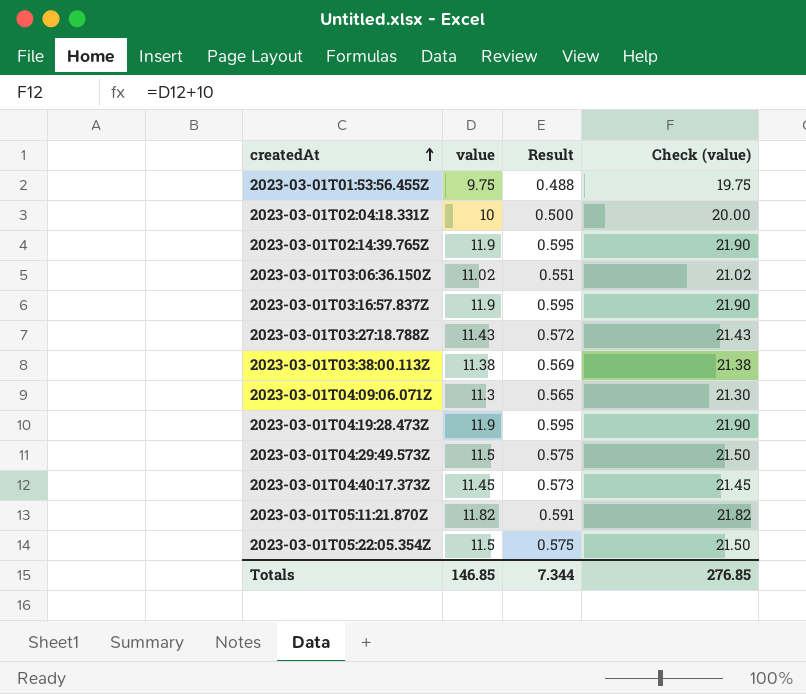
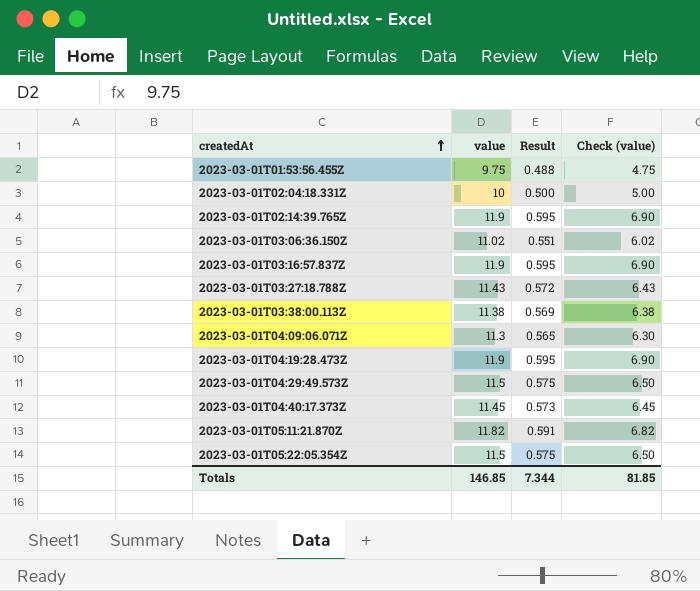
column Check (value) | formula: [value] + 10 -> [value] - 5
Totals | Check (value): 276.85 -> 81.85

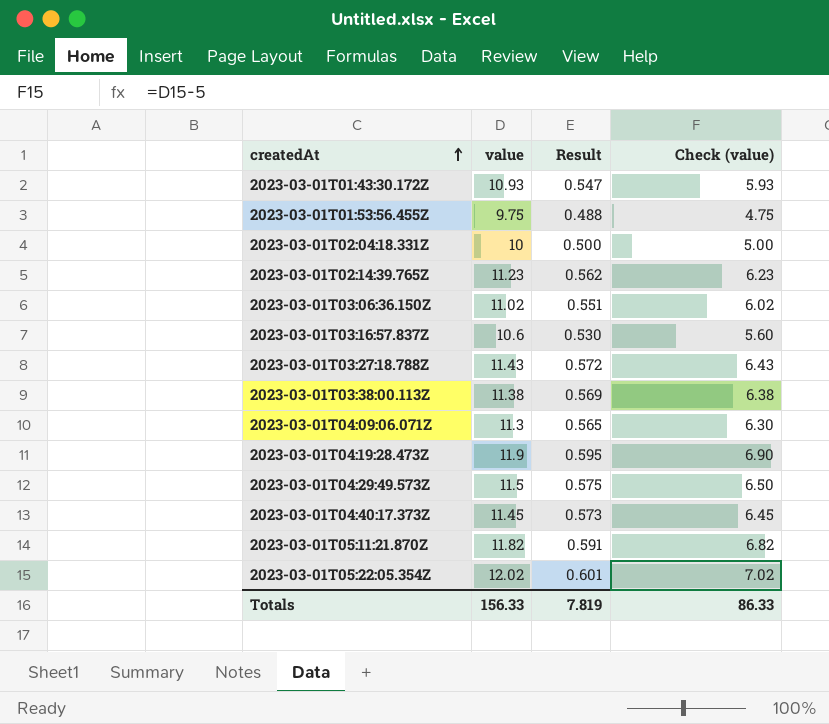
row 2023-03-01T01:43:30.172Z: none -> 10.93 | 0.547 | 5.93
2023-03-01T02:14:39.765Z | value: 11.9 -> 11.23
2023-03-01T02:14:39.765Z | Result: 0.595 -> 0.562
2023-03-01T02:14:39.765Z | Check (value): 6.90 -> 6.23
2023-03-01T03:16:57.837Z | value: 11.9 -> 10.6
2023-03-01T03:16:57.837Z | Result: 0.595 -> 0.530
2023-03-01T03:16:57.837Z | Check (value): 6.90 -> 5.60
2023-03-01T05:22:05.354Z | value: 11.5 -> 12.02
2023-03-01T05:22:05.354Z | Result: 0.575 -> 0.601
2023-03-01T05:22:05.354Z | Check (value): 6.50 -> 7.02
Totals | value: 146.85 -> 156.33
Totals | Result: 7.344 -> 7.819
Totals | Check (value): 81.85 -> 86.33

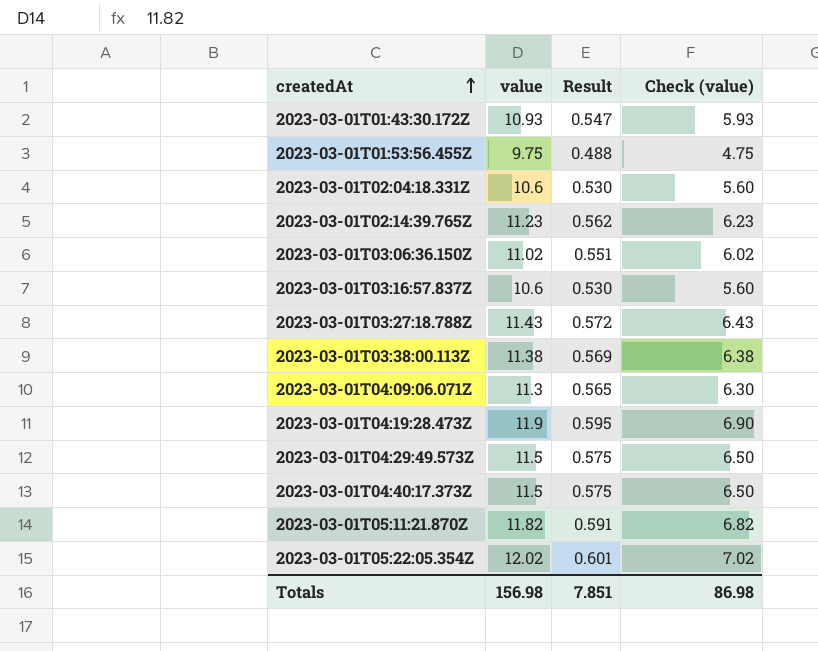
2023-03-01T02:04:18.331Z | value: 10 -> 10.6
2023-03-01T02:04:18.331Z | Result: 0.500 -> 0.530
2023-03-01T02:04:18.331Z | Check (value): 5.00 -> 5.60
2023-03-01T04:40:17.373Z | value: 11.45 -> 11.5
2023-03-01T04:40:17.373Z | Result: 0.573 -> 0.575
2023-03-01T04:40:17.373Z | Check (value): 6.45 -> 6.50
Totals | value: 156.33 -> 156.98
Totals | Result: 7.819 -> 7.851
Totals | Check (value): 86.33 -> 86.98

